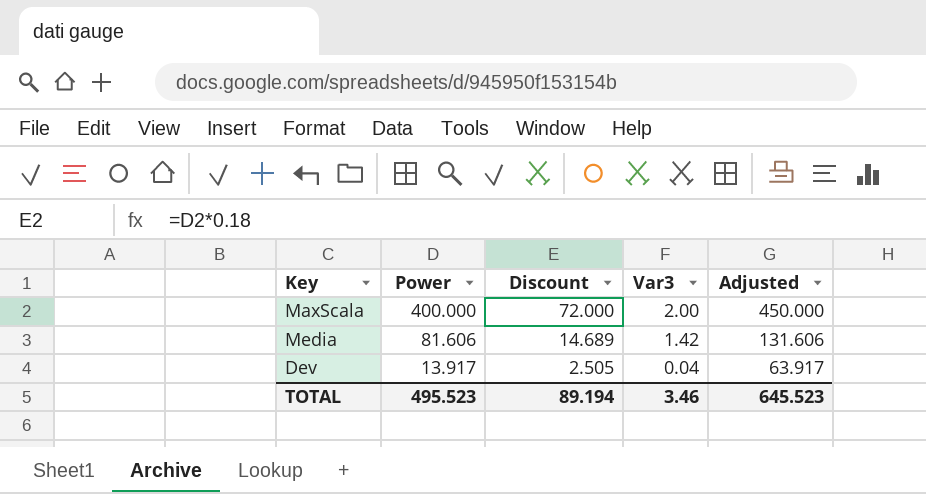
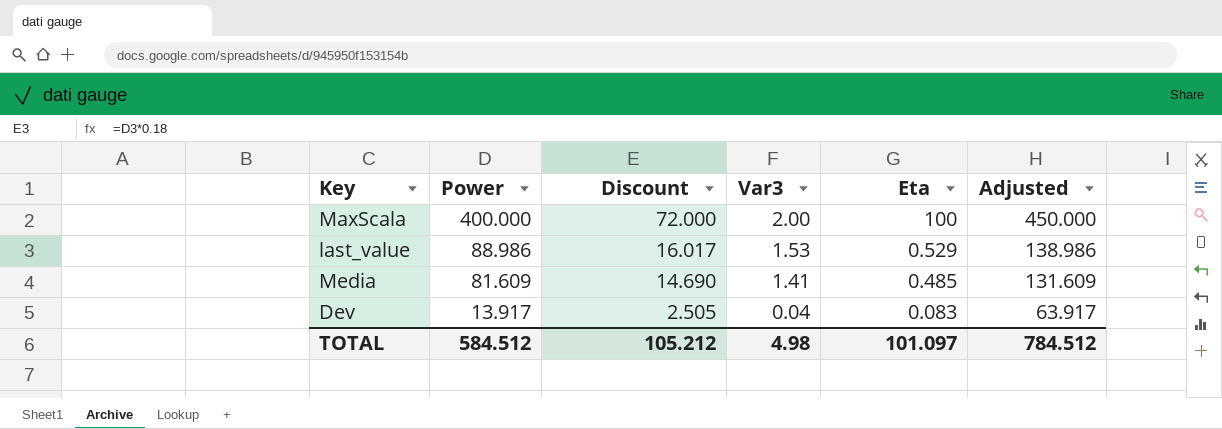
column Eta | position: none -> 5
row last_value: none -> 88.986 | 16.017 | 1.53 | 0.529 | 138.986
Media | Power: 81.606 -> 81.609
Media | Discount: 14.689 -> 14.690
Media | Var3: 1.42 -> 1.41
Media | Adjusted: 131.606 -> 131.609
TOTAL | Power: 495.523 -> 584.512
TOTAL | Discount: 89.194 -> 105.212
TOTAL | Var3: 3.46 -> 4.98
TOTAL | Adjusted: 645.523 -> 784.512

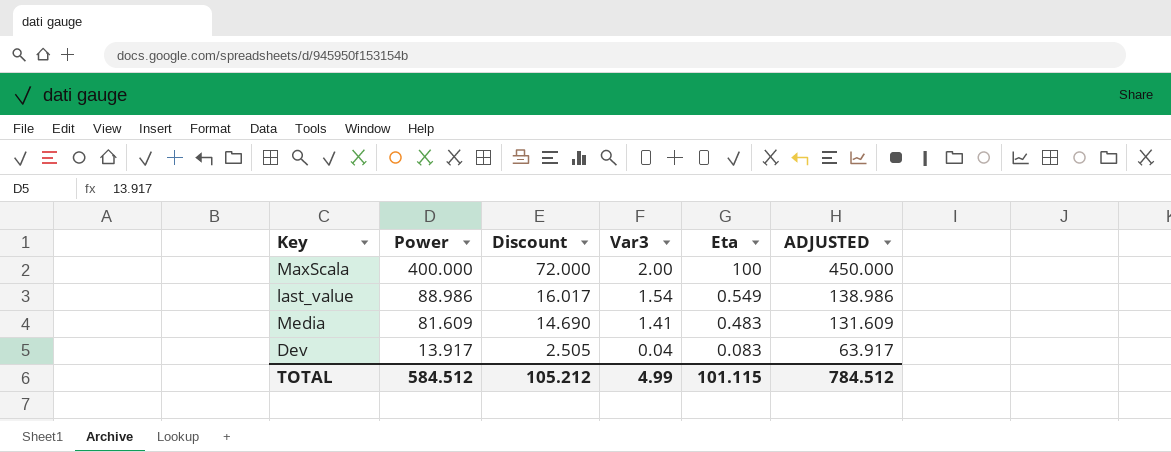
column name: Adjusted -> ADJUSTED
last_value | Var3: 1.53 -> 1.54
last_value | Eta: 0.529 -> 0.549
Media | Eta: 0.485 -> 0.483
TOTAL | Var3: 4.98 -> 4.99
TOTAL | Eta: 101.097 -> 101.115

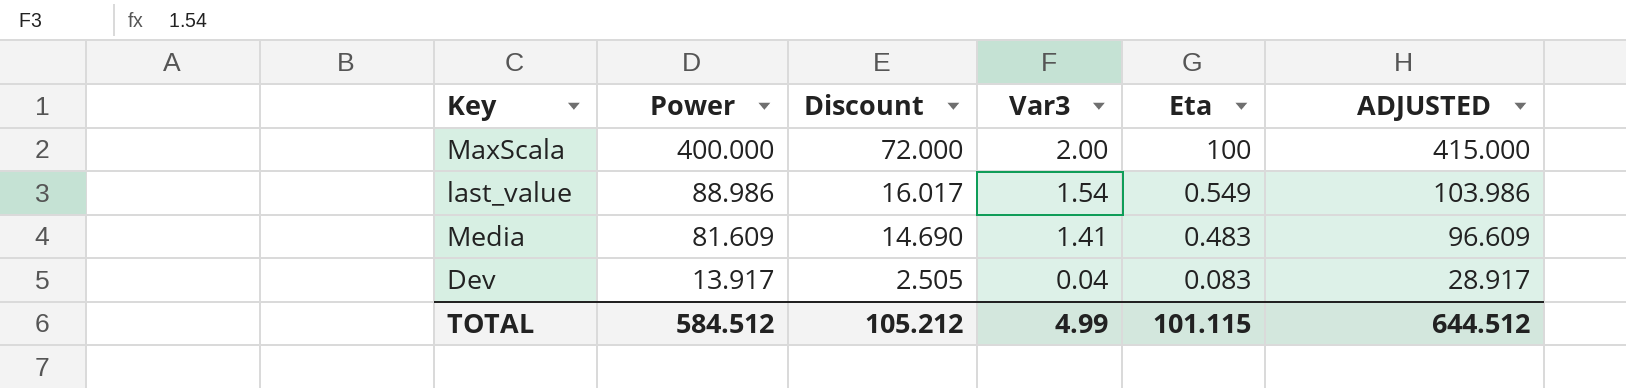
column ADJUSTED | formula: [Power] + 50 -> [Power] + 15
TOTAL | ADJUSTED: 784.512 -> 644.512

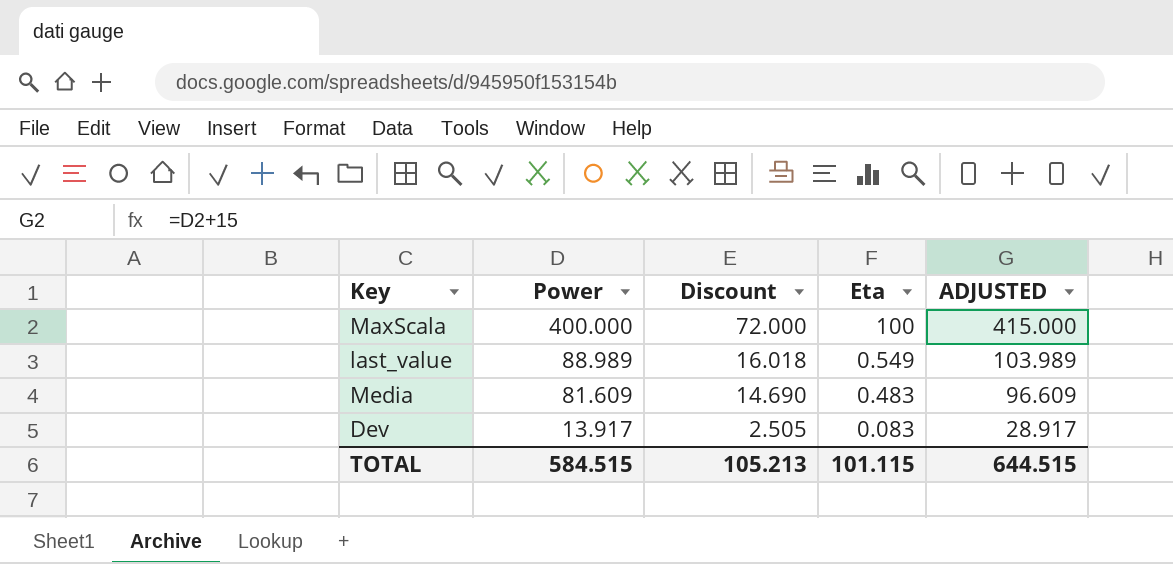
column Var3 | position: 4 -> none
last_value | Power: 88.986 -> 88.989
last_value | Discount: 16.017 -> 16.018
last_value | ADJUSTED: 103.986 -> 103.989
TOTAL | Power: 584.512 -> 584.515
TOTAL | Discount: 105.212 -> 105.213
TOTAL | ADJUSTED: 644.512 -> 644.515

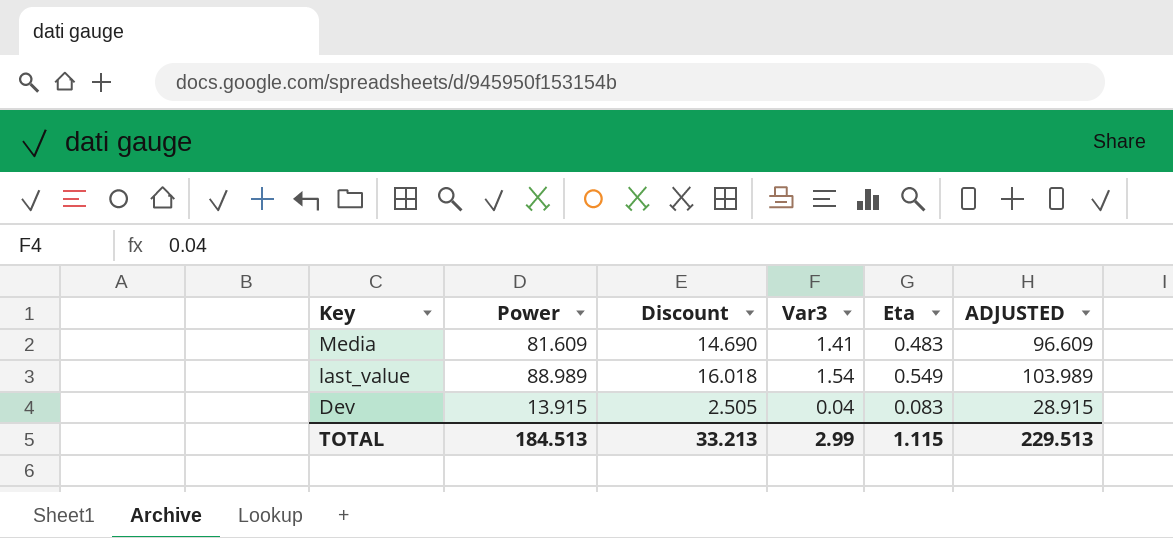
row order: Power descending -> Key descending
column Var3 | position: none -> 4
row MaxScala: 400.000 | 72.000 | 100 | 415.000 -> none
Dev | Power: 13.917 -> 13.915
Dev | ADJUSTED: 28.917 -> 28.915
TOTAL | Power: 584.515 -> 184.513
TOTAL | Discount: 105.213 -> 33.213
TOTAL | Eta: 101.115 -> 1.115
TOTAL | ADJUSTED: 644.515 -> 229.513

